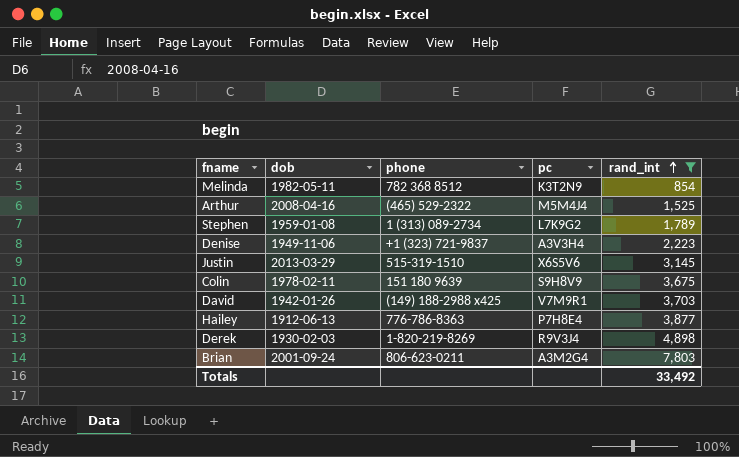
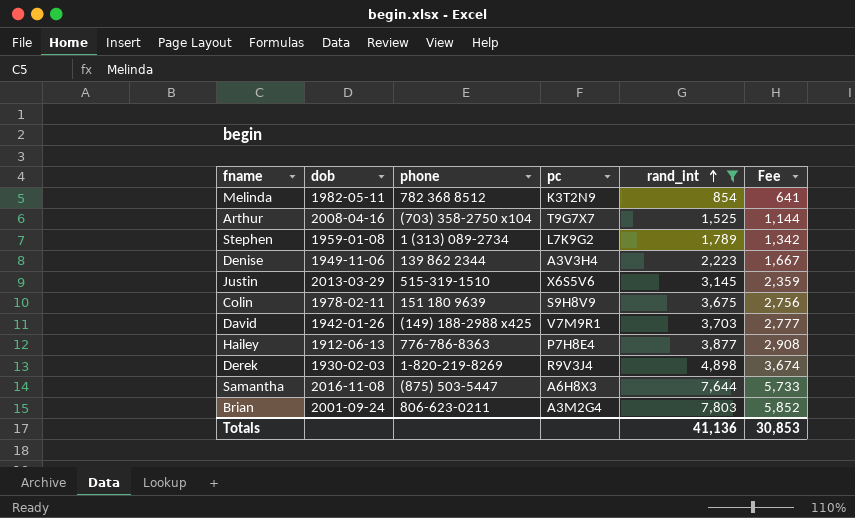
column Fee | formula: none -> [rand_int] * 0.75
Arthur | phone: (465) 529-2322 -> (703) 358-2750 x104
Arthur | pc: M5M4J4 -> T9G7X7
Denise | phone: +1 (323) 721-9837 -> 139 862 2344
row Samantha: none -> 2016-11-08 | (875) 503-5447 | A6H8X3 | 7,644 | 5,733
Totals | rand_int: 33,492 -> 41,136

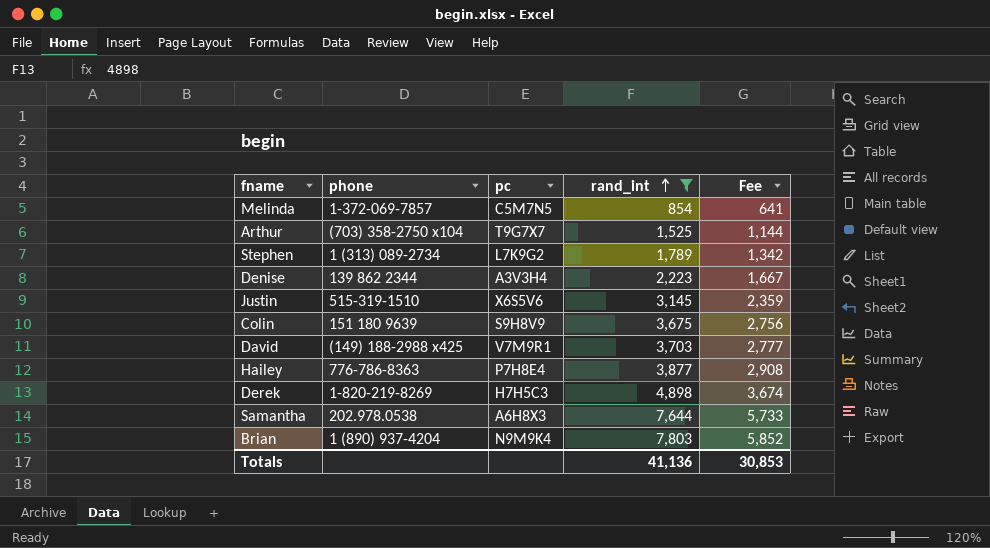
column dob | position: 2 -> none
Melinda | phone: 782 368 8512 -> 1-372-069-7857
Melinda | pc: K3T2N9 -> C5M7N5
Derek | pc: R9V3J4 -> H7H5C3
Samantha | phone: (875) 503-5447 -> 202.978.0538
Brian | phone: 806-623-0211 -> 1 (890) 937-4204
Brian | pc: A3M2G4 -> N9M9K4

